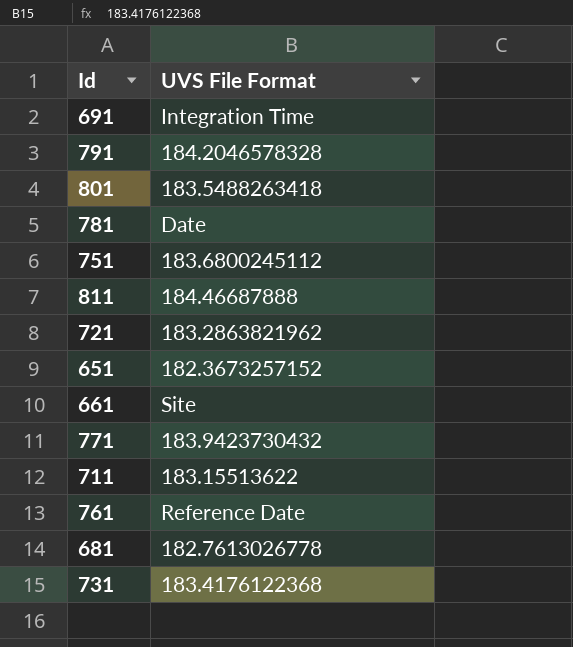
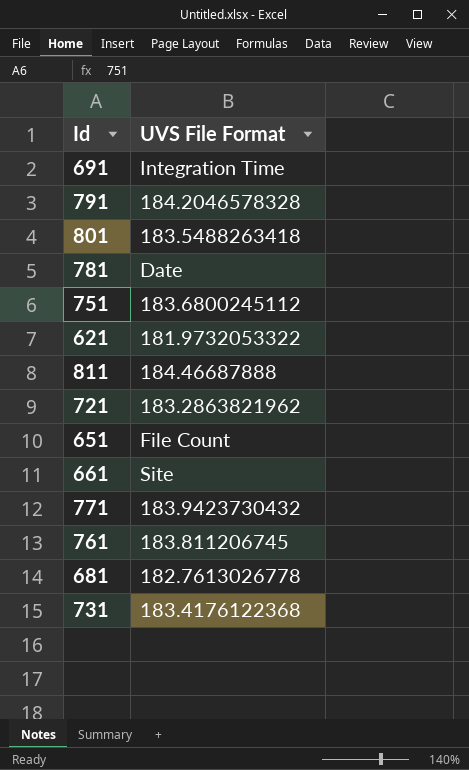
row 711: 183.15513622 -> none
row 621: none -> 181.9732053322
651 | UVS File Format: 182.3673257152 -> File Count
761 | UVS File Format: Reference Date -> 183.811206745

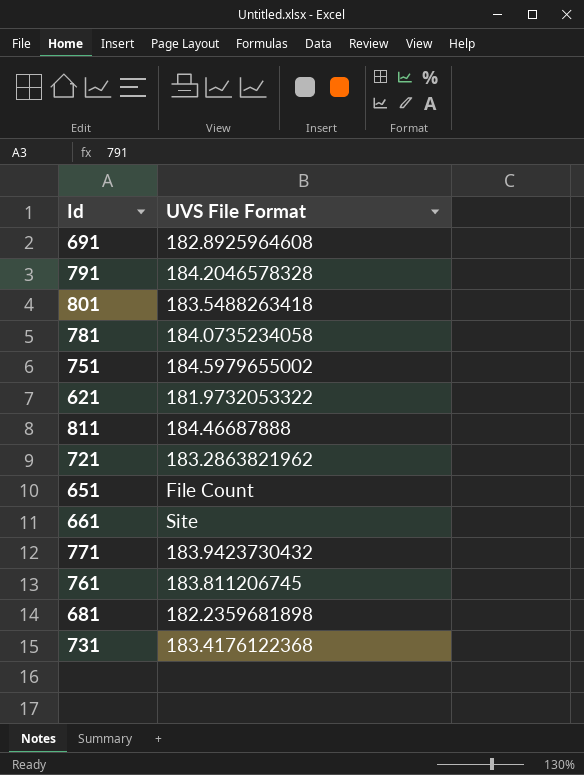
691 | UVS File Format: Integration Time -> 182.8925964608
781 | UVS File Format: Date -> 184.0735234058
751 | UVS File Format: 183.6800245112 -> 184.5979655002
681 | UVS File Format: 182.7613026778 -> 182.2359681898

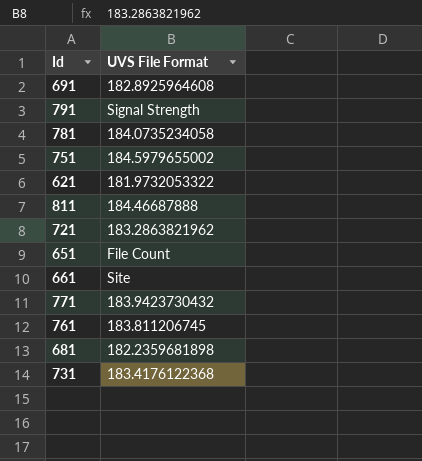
row 801: 183.5488263418 -> none
791 | UVS File Format: 184.2046578328 -> Signal Strength

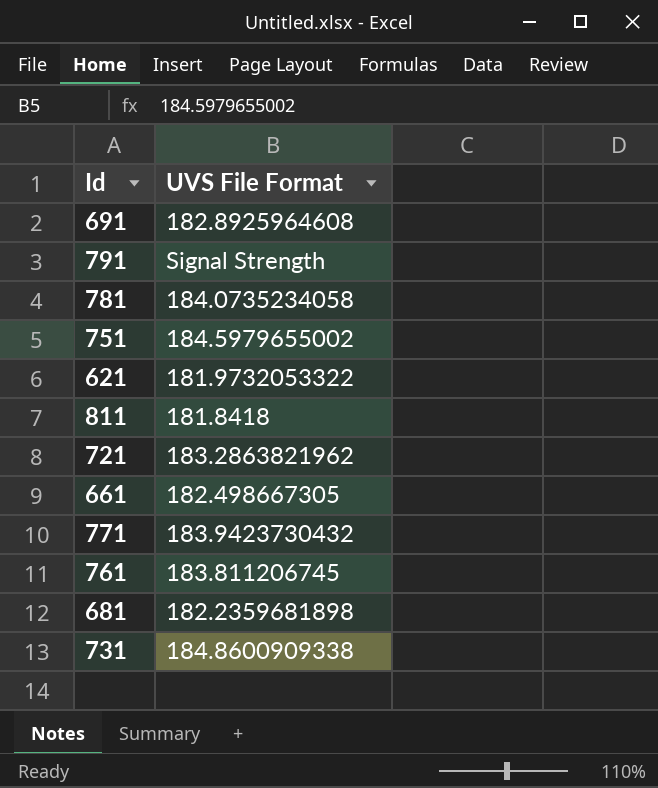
row 651: File Count -> none
811 | UVS File Format: 184.46687888 -> 181.8418
661 | UVS File Format: Site -> 182.498667305
731 | UVS File Format: 183.4176122368 -> 184.8600909338

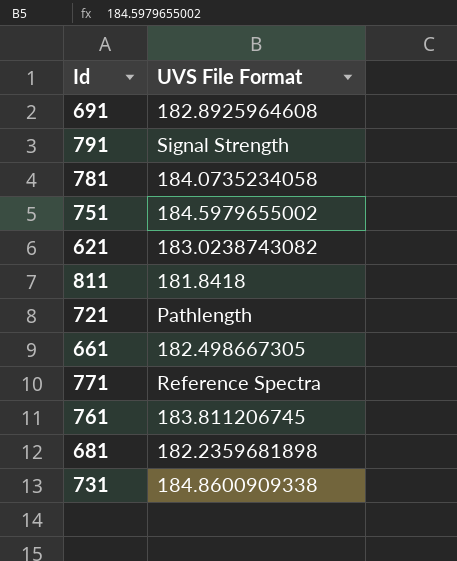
621 | UVS File Format: 181.9732053322 -> 183.0238743082
721 | UVS File Format: 183.2863821962 -> Pathlength
771 | UVS File Format: 183.9423730432 -> Reference Spectra

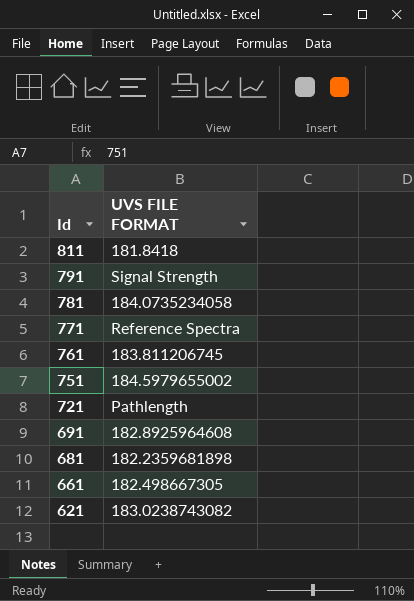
row order: none -> Id descending
column name: UVS File Format -> UVS FILE FORMAT
row 731: 184.8600909338 -> none

